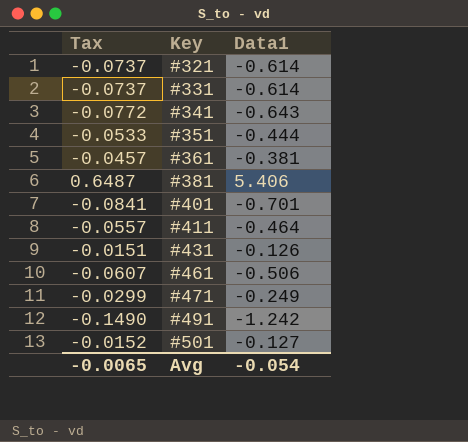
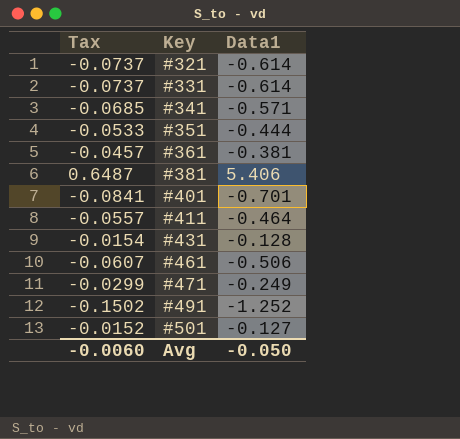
#341 | Tax: -0.0772 -> -0.0685
#341 | Data1: -0.643 -> -0.571
#431 | Tax: -0.0151 -> -0.0154
#431 | Data1: -0.126 -> -0.128
#491 | Tax: -0.1490 -> -0.1502
#491 | Data1: -1.242 -> -1.252
Avg | Tax: -0.0065 -> -0.0060
Avg | Data1: -0.054 -> -0.050

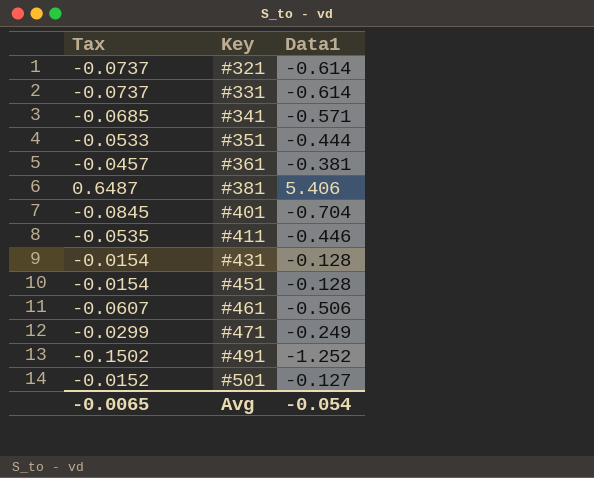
#401 | Tax: -0.0841 -> -0.0845
#401 | Data1: -0.701 -> -0.704
#411 | Tax: -0.0557 -> -0.0535
#411 | Data1: -0.464 -> -0.446
row #451: none -> -0.0154 | -0.128
Avg | Tax: -0.0060 -> -0.0065
Avg | Data1: -0.050 -> -0.054

